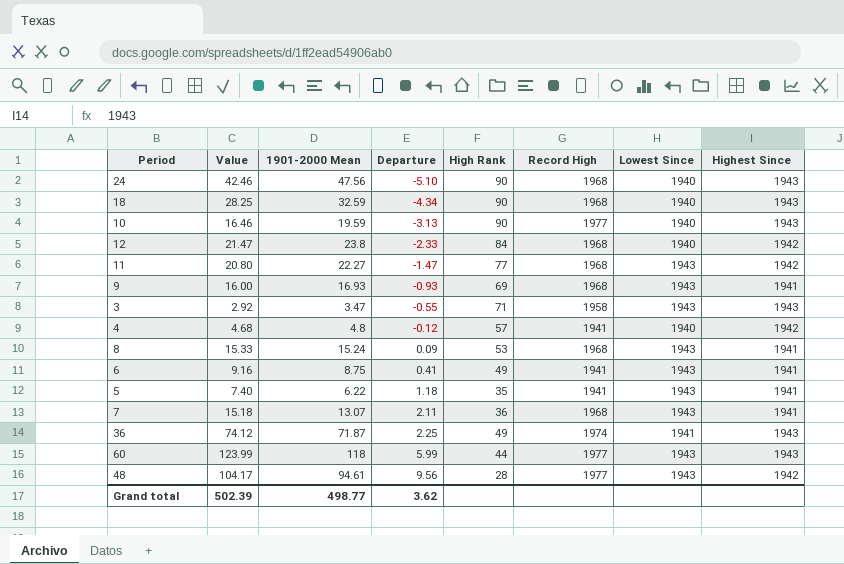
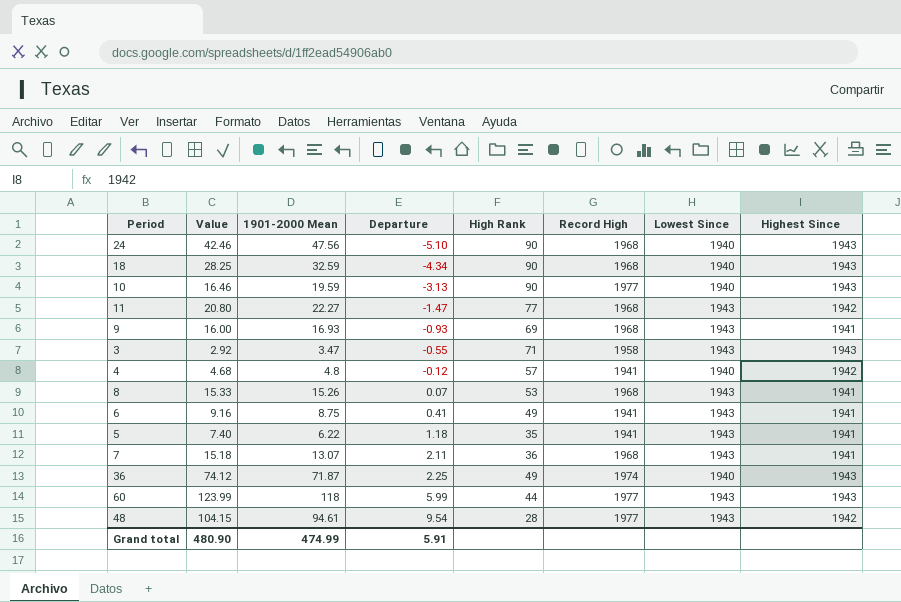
row 12: 21.47 | 23.8 | -2.33 | 84 | 1968 | 1940 | 1942 -> none
8 | 1901-2000 Mean: 15.24 -> 15.26
8 | Departure: 0.09 -> 0.07
36 | Lowest Since: 1941 -> 1940
48 | Value: 104.17 -> 104.15
48 | Departure: 9.56 -> 9.54
Grand total | Value: 502.39 -> 480.90
Grand total | 1901-2000 Mean: 498.77 -> 474.99
Grand total | Departure: 3.62 -> 5.91

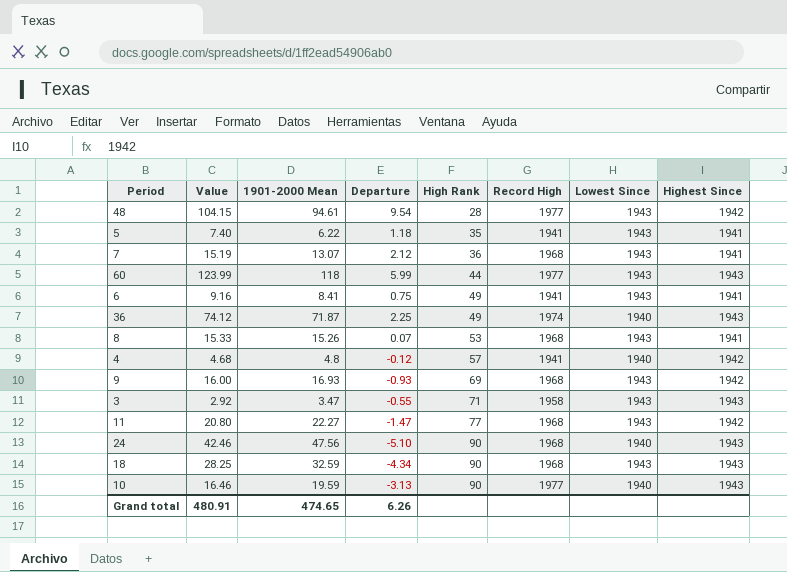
row order: Departure ascending -> High Rank ascending
7 | Value: 15.18 -> 15.19
7 | Departure: 2.11 -> 2.12
6 | 1901-2000 Mean: 8.75 -> 8.41
6 | Departure: 0.41 -> 0.75
9 | Highest Since: 1941 -> 1942
18 | Lowest Since: 1940 -> 1943
Grand total | Value: 480.90 -> 480.91
Grand total | 1901-2000 Mean: 474.99 -> 474.65
Grand total | Departure: 5.91 -> 6.26

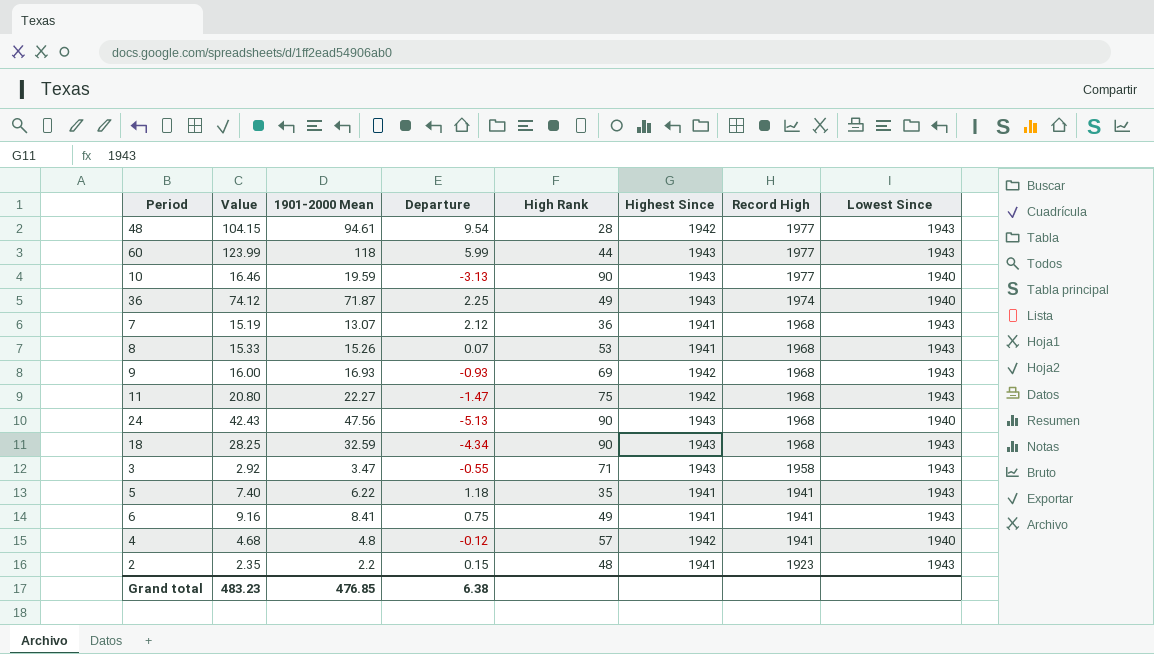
row order: High Rank ascending -> Record High descending
column Highest Since | position: 8 -> 6
11 | High Rank: 77 -> 75
24 | Value: 42.46 -> 42.43
24 | Departure: -5.10 -> -5.13
row 2: none -> 2.35 | 2.2 | 0.15 | 48 | 1941 | 1923 | 1943
Grand total | Value: 480.91 -> 483.23
Grand total | 1901-2000 Mean: 474.65 -> 476.85
Grand total | Departure: 6.26 -> 6.38

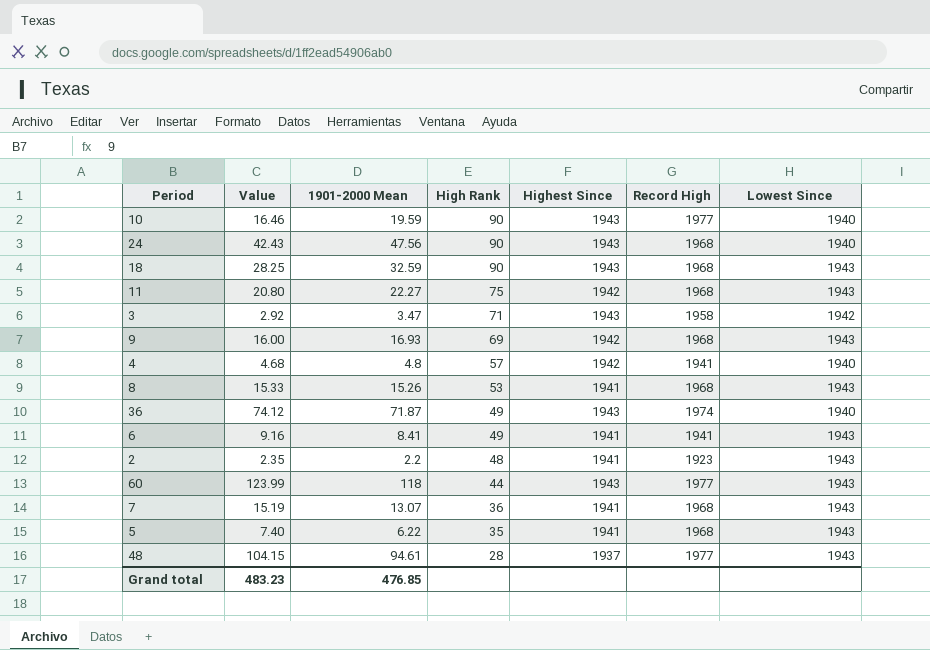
row order: Record High descending -> High Rank descending
column Departure | formula: [Value] - [1901-2000 Mean] -> none
3 | Lowest Since: 1943 -> 1942
5 | Record High: 1941 -> 1968
48 | Highest Since: 1942 -> 1937

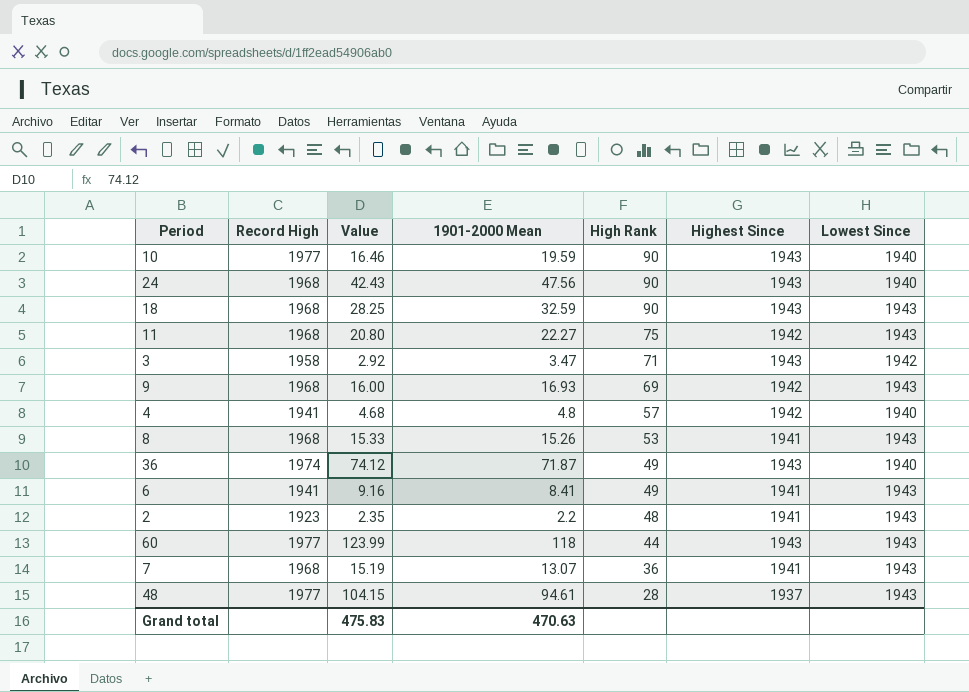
column Record High | position: 6 -> 2
row 5: 7.40 | 6.22 | 35 | 1941 | 1968 | 1943 -> none
Grand total | Value: 483.23 -> 475.83
Grand total | 1901-2000 Mean: 476.85 -> 470.63

